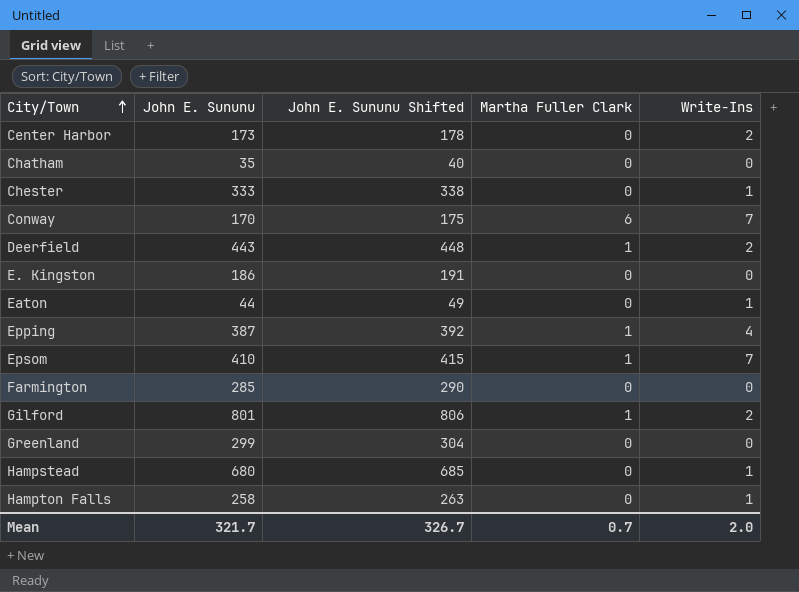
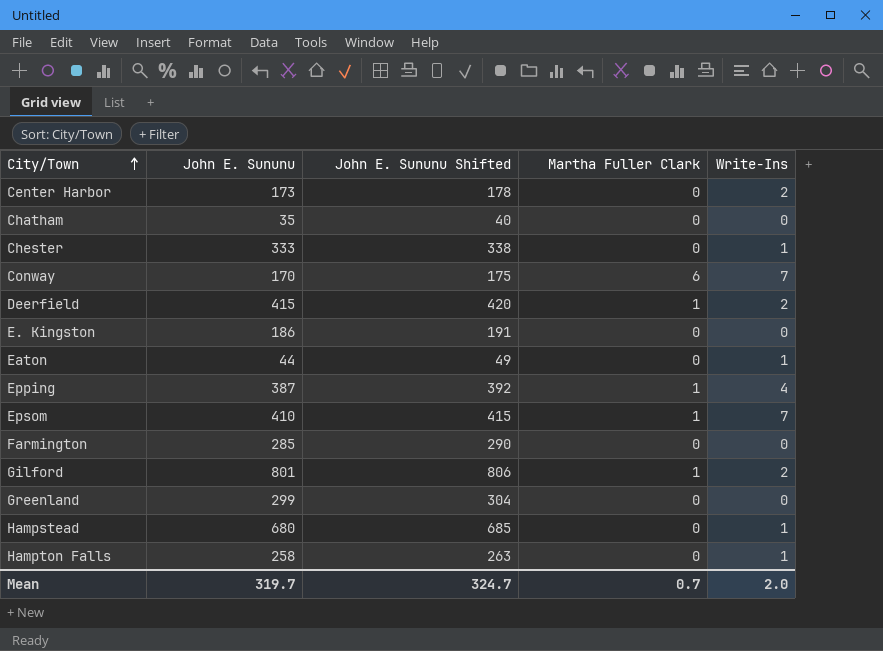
Deerfield | John E. Sununu: 443 -> 415
Deerfield | John E. Sununu Shifted: 448 -> 420
Mean | John E. Sununu: 321.7 -> 319.7
Mean | John E. Sununu Shifted: 326.7 -> 324.7

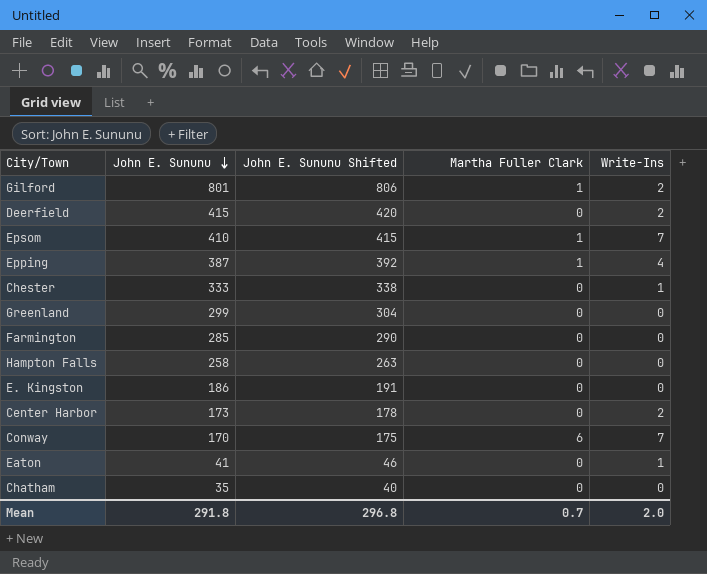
row order: City/Town ascending -> John E. Sununu descending
row Hampstead: 680 | 685 | 0 | 1 -> none
Deerfield | Martha Fuller Clark: 1 -> 0
Hampton Falls | Write-Ins: 1 -> 0
Eaton | John E. Sununu: 44 -> 41
Eaton | John E. Sununu Shifted: 49 -> 46
Mean | John E. Sununu: 319.7 -> 291.8
Mean | John E. Sununu Shifted: 324.7 -> 296.8

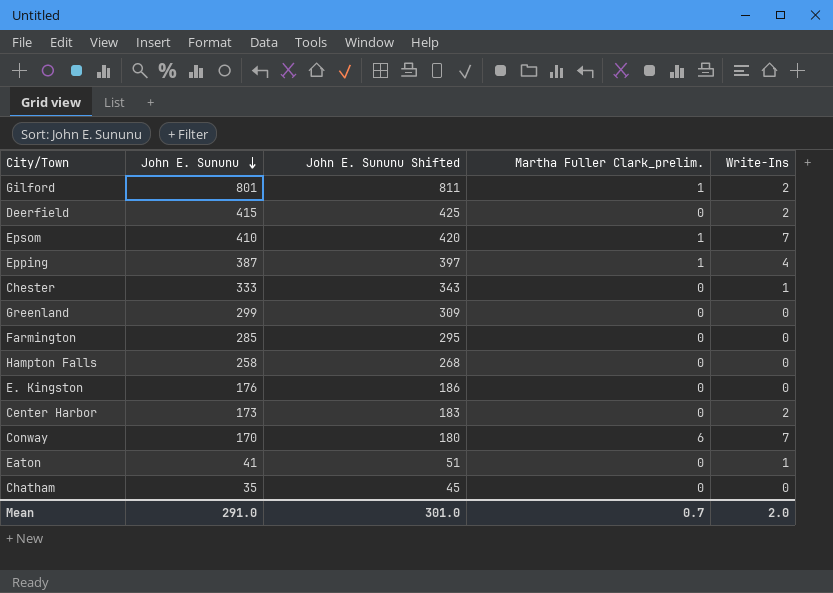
column John E. Sununu Shifted | formula: [John E. Sununu] + 5 -> [John E. Sununu] + 10
column name: Martha Fuller Clark -> Martha Fuller Clark_prelim.
E. Kingston | John E. Sununu: 186 -> 176
Mean | John E. Sununu: 291.8 -> 291.0
Mean | John E. Sununu Shifted: 296.8 -> 301.0

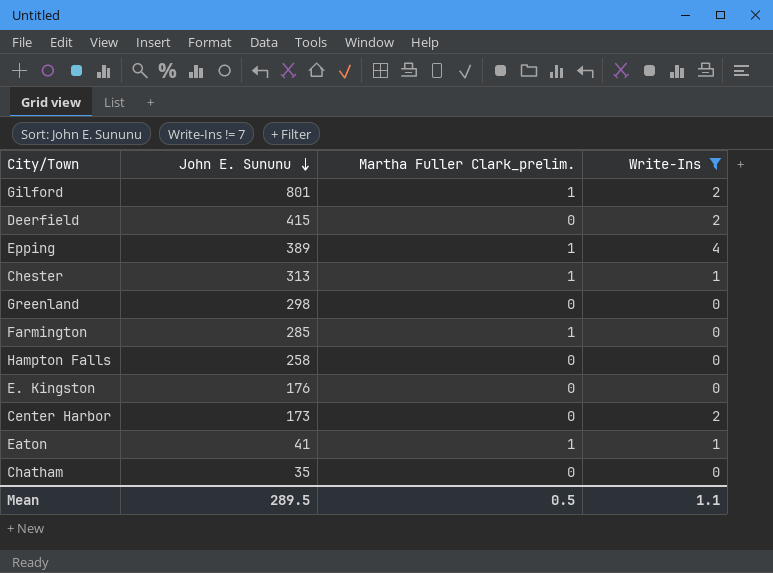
filter: none -> Write-Ins != 7
column John E. Sununu Shifted | formula: [John E. Sununu] + 10 -> none
Epping | John E. Sununu: 387 -> 389
Chester | John E. Sununu: 333 -> 313
Chester | Martha Fuller Clark_prelim.: 0 -> 1
Greenland | John E. Sununu: 299 -> 298
Farmington | Martha Fuller Clark_prelim.: 0 -> 1
Eaton | Martha Fuller Clark_prelim.: 0 -> 1
Mean | John E. Sununu: 291.0 -> 289.5
Mean | Martha Fuller Clark_prelim.: 0.7 -> 0.5
Mean | Write-Ins: 2.0 -> 1.1

